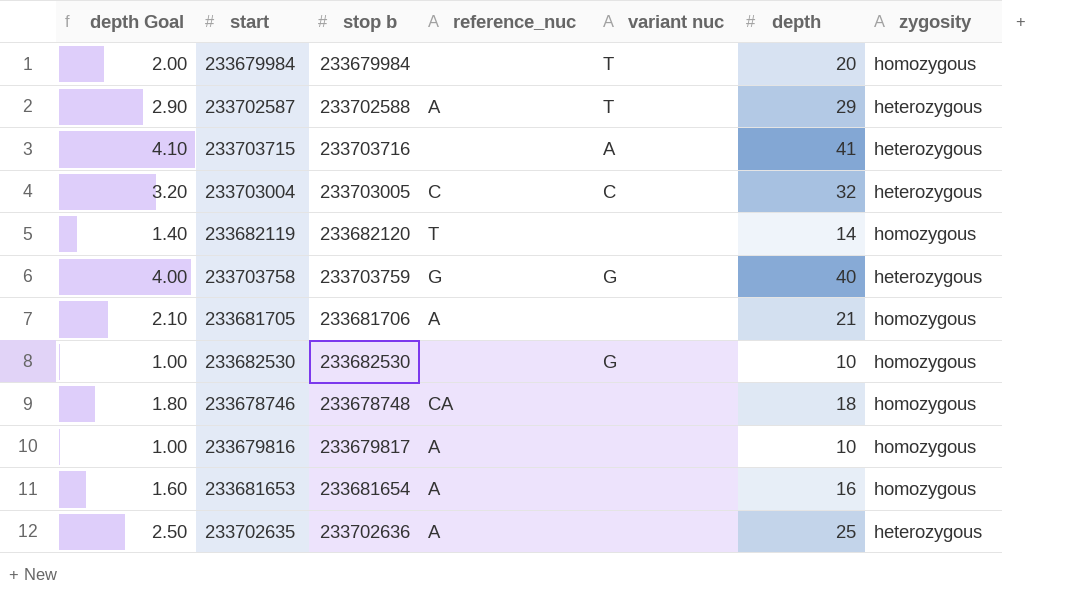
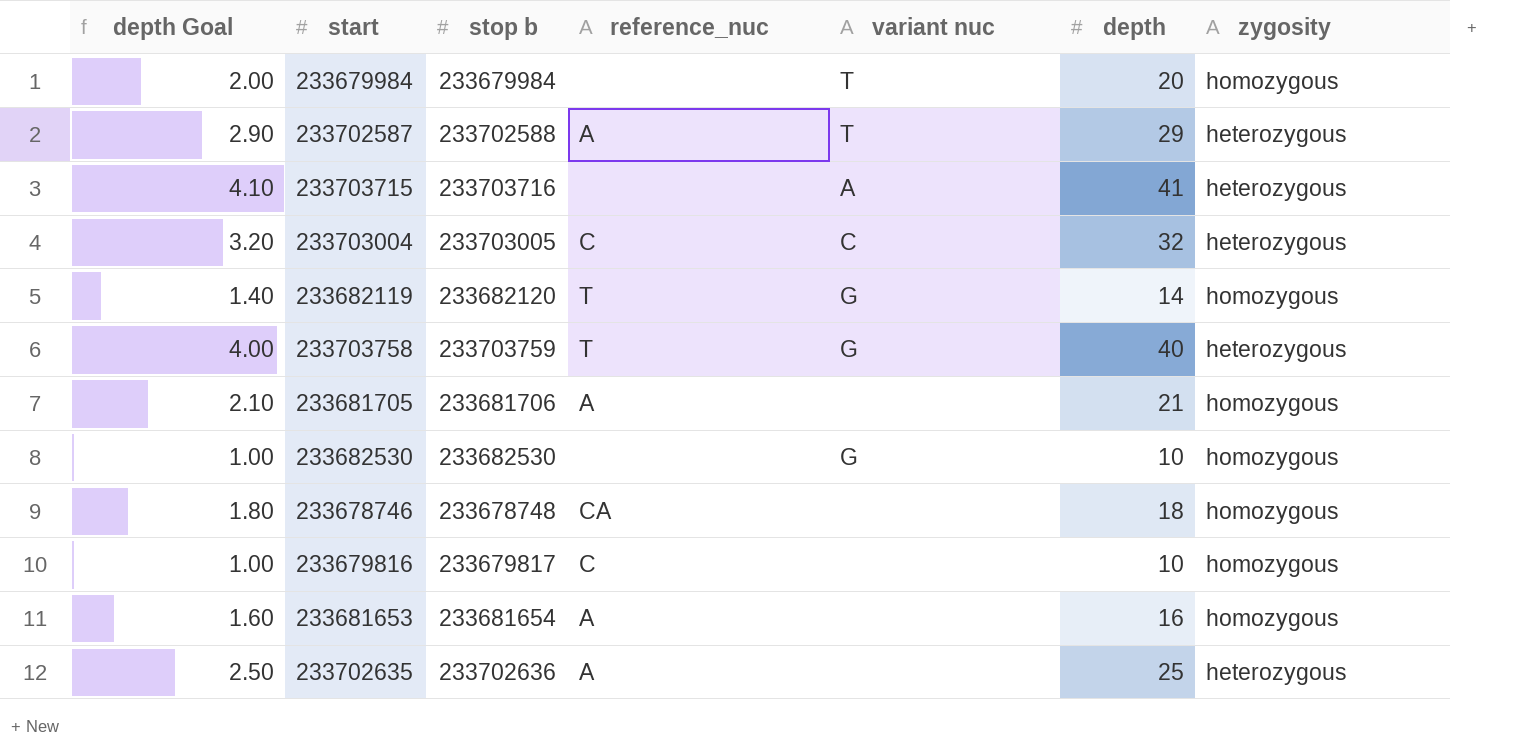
233682119 | variant nuc: none -> G
233703758 | reference_nuc: G -> T
233679816 | reference_nuc: A -> C

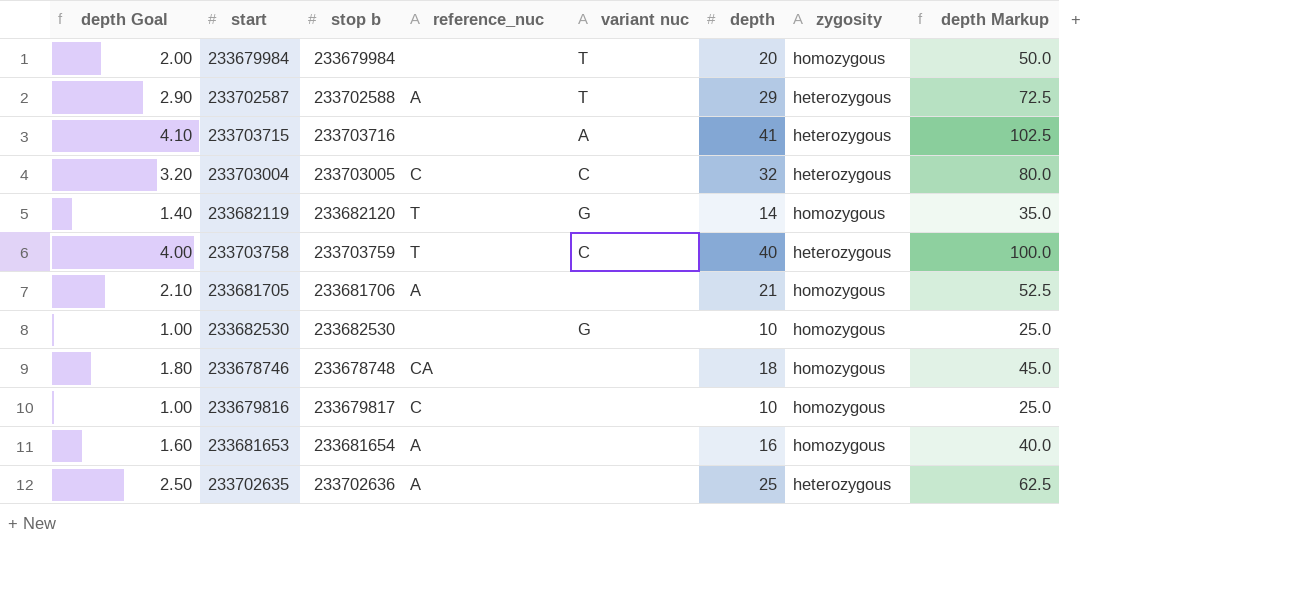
column depth Markup | formula: none -> [depth] * 2.5
233703758 | variant nuc: G -> C

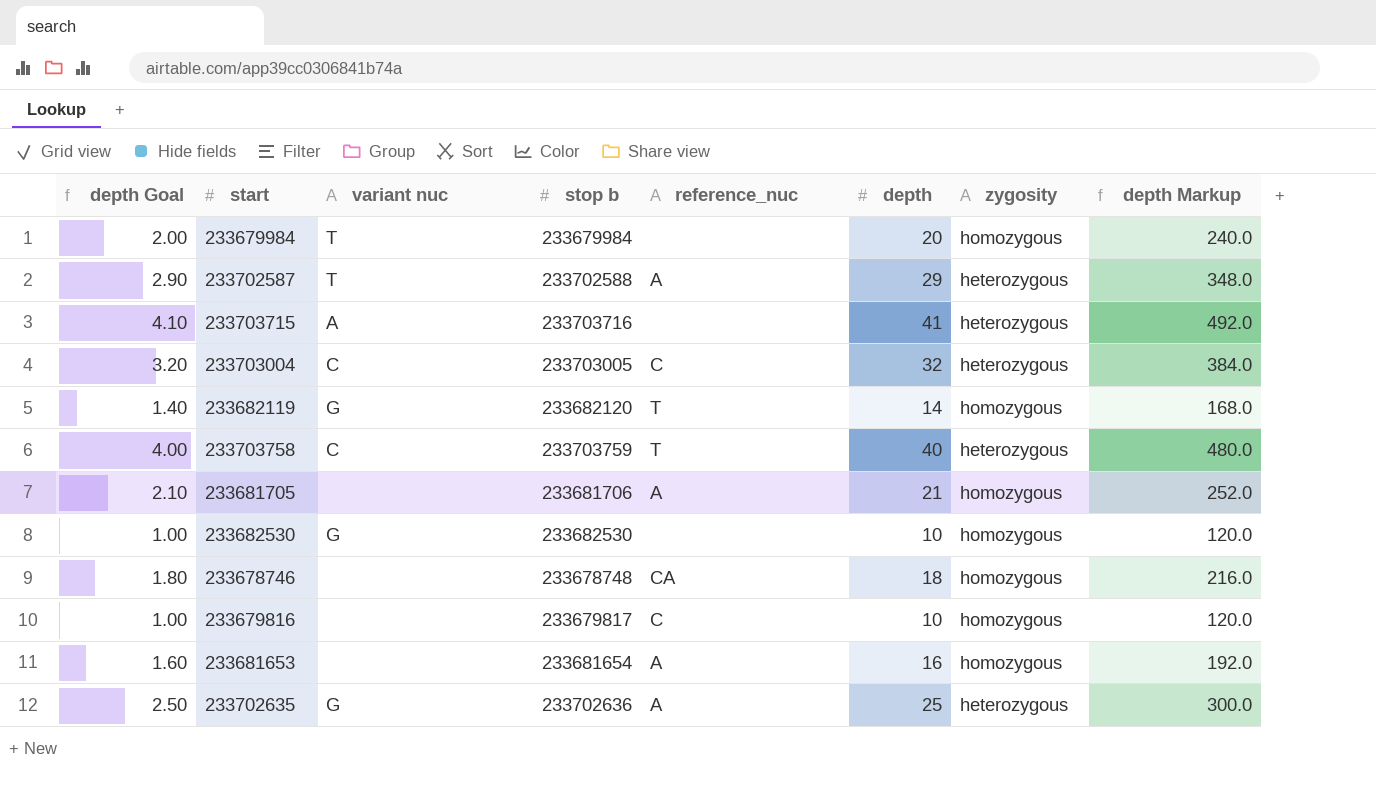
column variant nuc | position: 5 -> 3
column depth Markup | formula: [depth] * 2.5 -> [depth] * 12
233702635 | variant nuc: none -> G

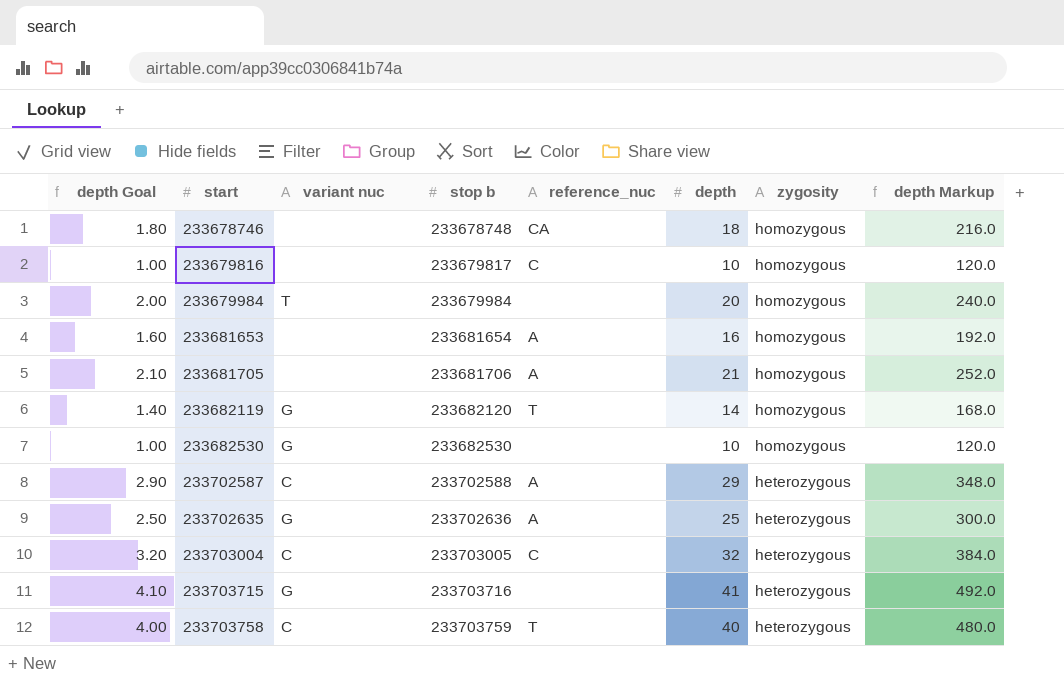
row order: none -> start ascending
233702587 | variant nuc: T -> C
233703715 | variant nuc: A -> G

